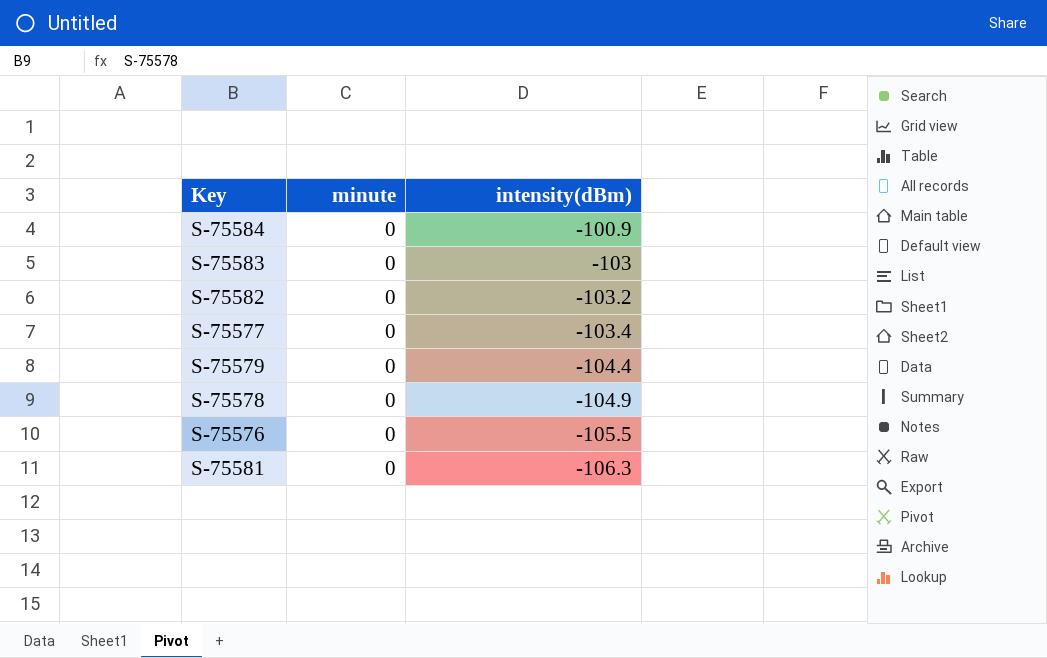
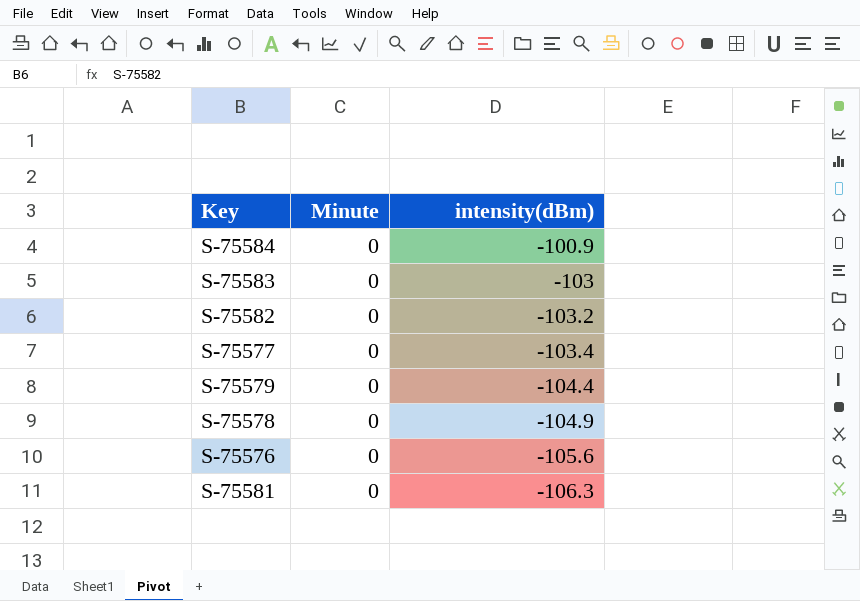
column name: minute -> Minute
S-75576 | intensity(dBm): -105.5 -> -105.6

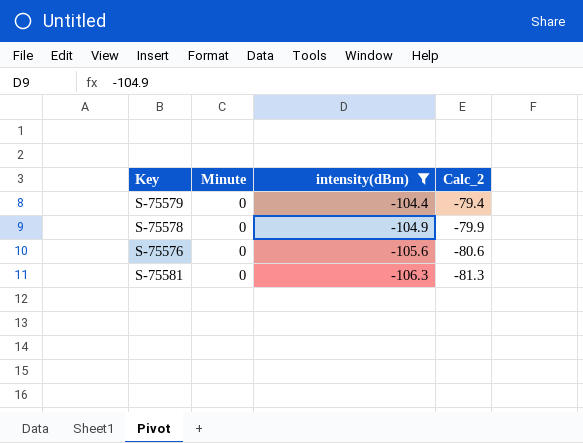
filter: none -> intensity(dBm) <= -104.4
column Calc_2 | formula: none -> [intensity(dBm)] + 25

